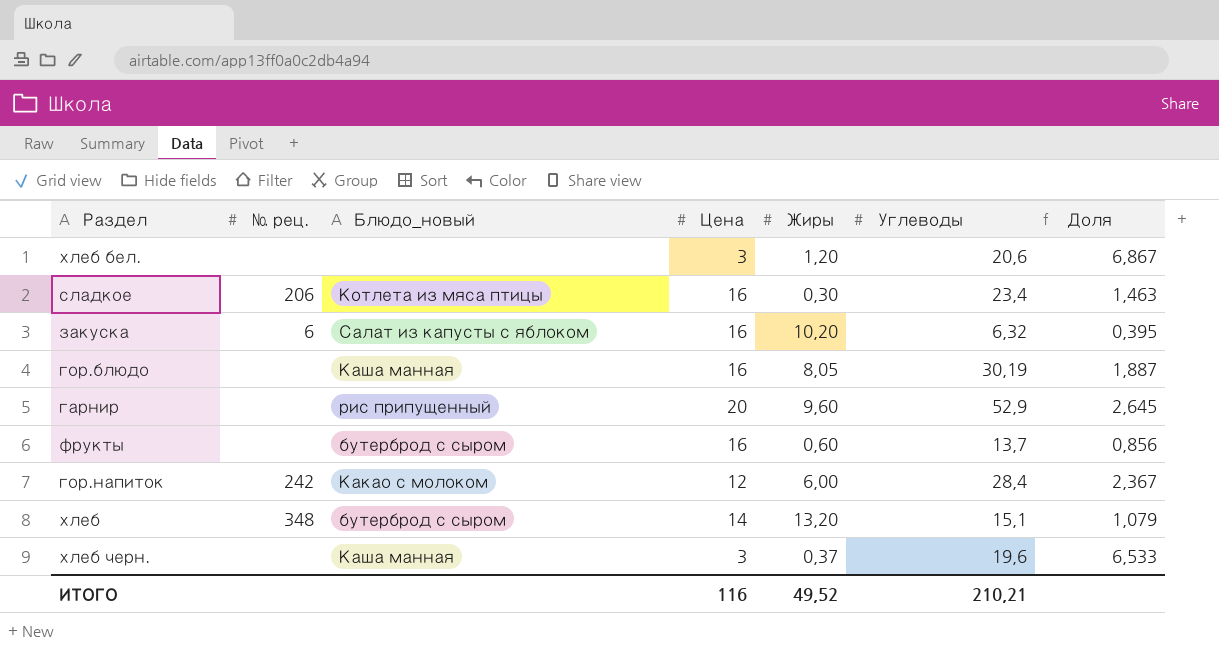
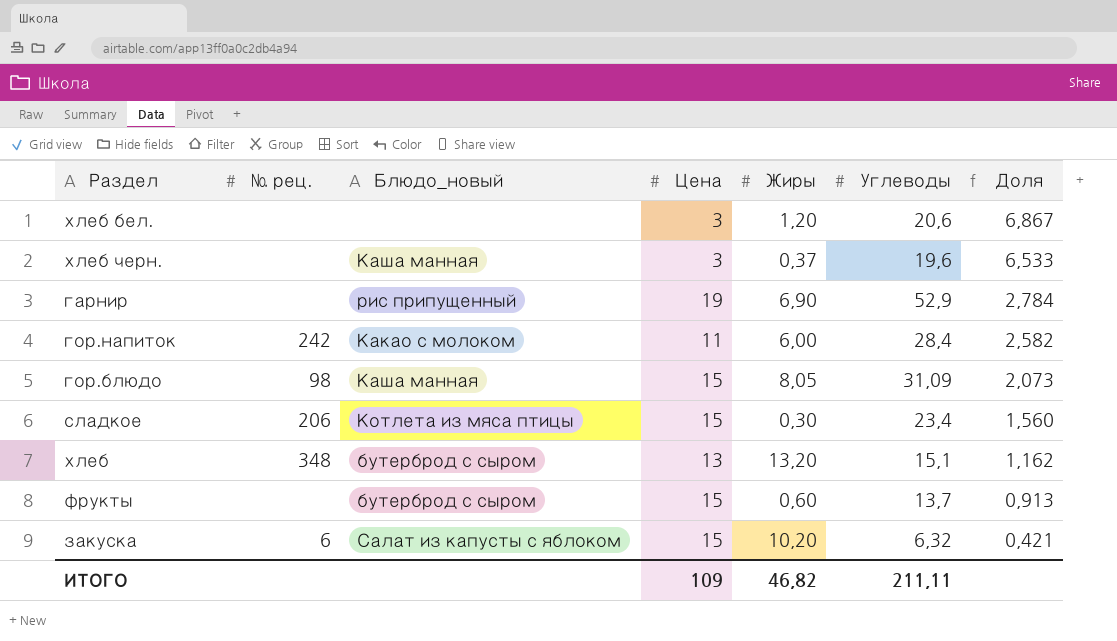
row order: none -> Доля descending
гарнир | Цена: 20 -> 19
гарнир | Жиры: 9,60 -> 6,90
гарнир | Доля: 2,645 -> 2,784
гор.напиток | Цена: 12 -> 11
гор.напиток | Доля: 2,367 -> 2,582
гор.блюдо | № рец.: none -> 98
гор.блюдо | Цена: 16 -> 15
гор.блюдо | Углеводы: 30,19 -> 31,09
гор.блюдо | Доля: 1,887 -> 2,073
сладкое | Цена: 16 -> 15
сладкое | Доля: 1,463 -> 1,560
хлеб | Цена: 14 -> 13
хлеб | Доля: 1,079 -> 1,162
фрукты | Цена: 16 -> 15
фрукты | Доля: 0,856 -> 0,913
закуска | Цена: 16 -> 15
закуска | Доля: 0,395 -> 0,421
ИТОГО | Цена: 116 -> 109
ИТОГО | Жиры: 49,52 -> 46,82
ИТОГО | Углеводы: 210,21 -> 211,11

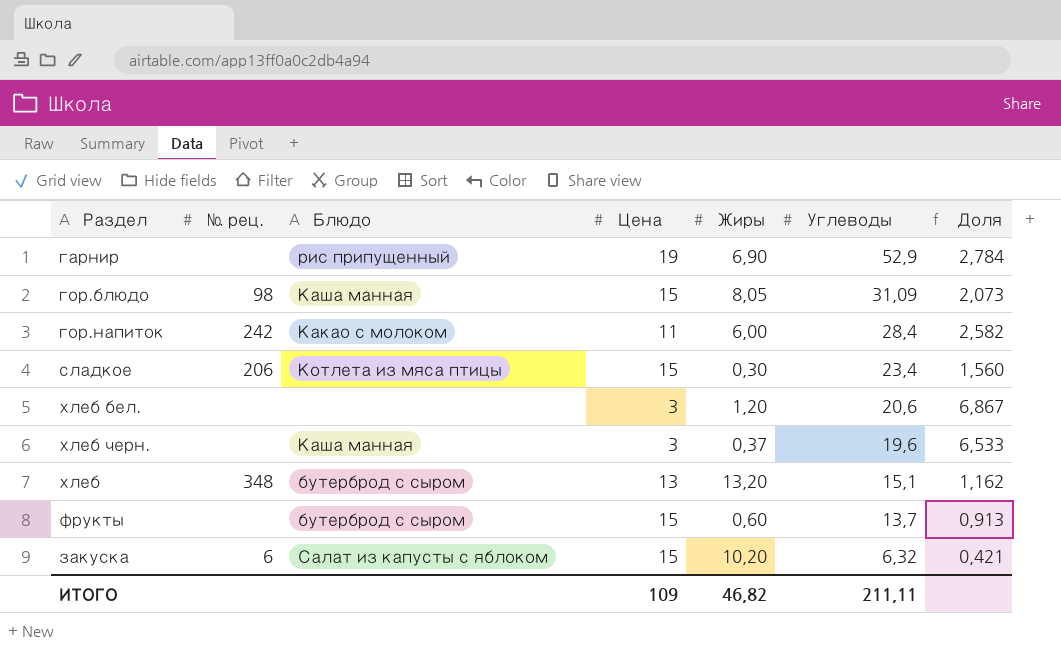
row order: Доля descending -> Углеводы descending
column name: Блюдо_новый -> Блюдо

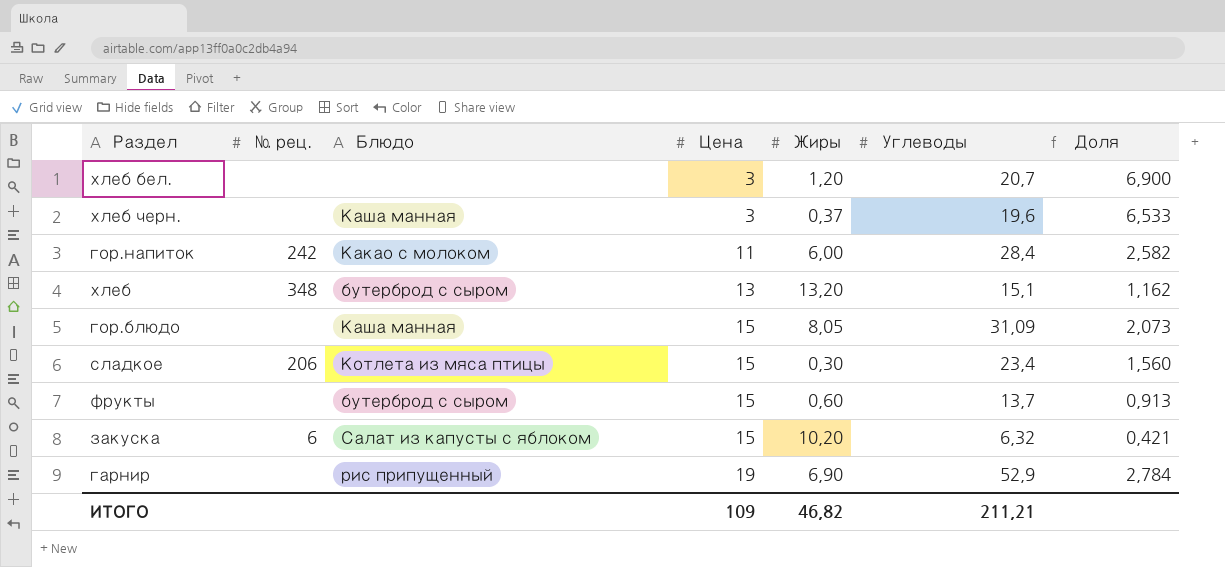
row order: Углеводы descending -> Цена ascending
хлеб бел. | Углеводы: 20,6 -> 20,7
хлеб бел. | Доля: 6,867 -> 6,900
гор.блюдо | № рец.: 98 -> none
ИТОГО | Углеводы: 211,11 -> 211,21

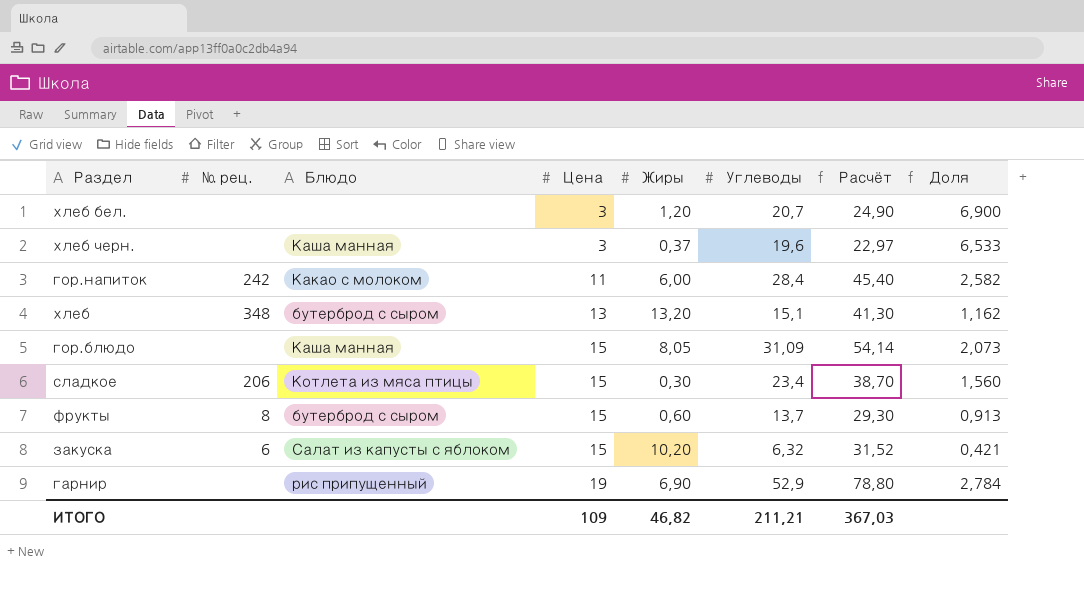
column Расчёт | formula: none -> [Цена] + [Жиры] + [Углеводы]
фрукты | № рец.: none -> 8

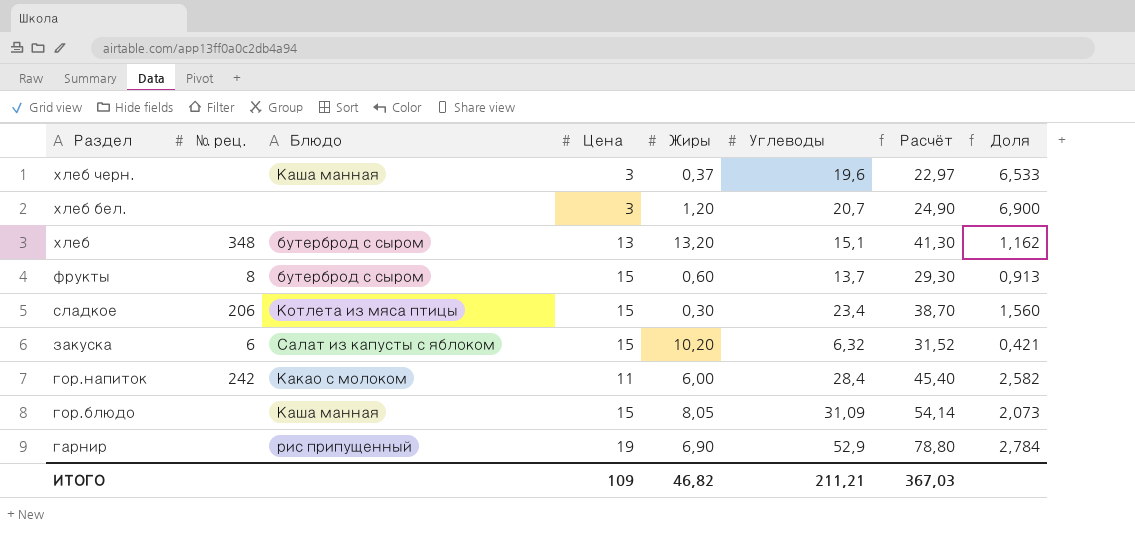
row order: Цена ascending -> Раздел descending

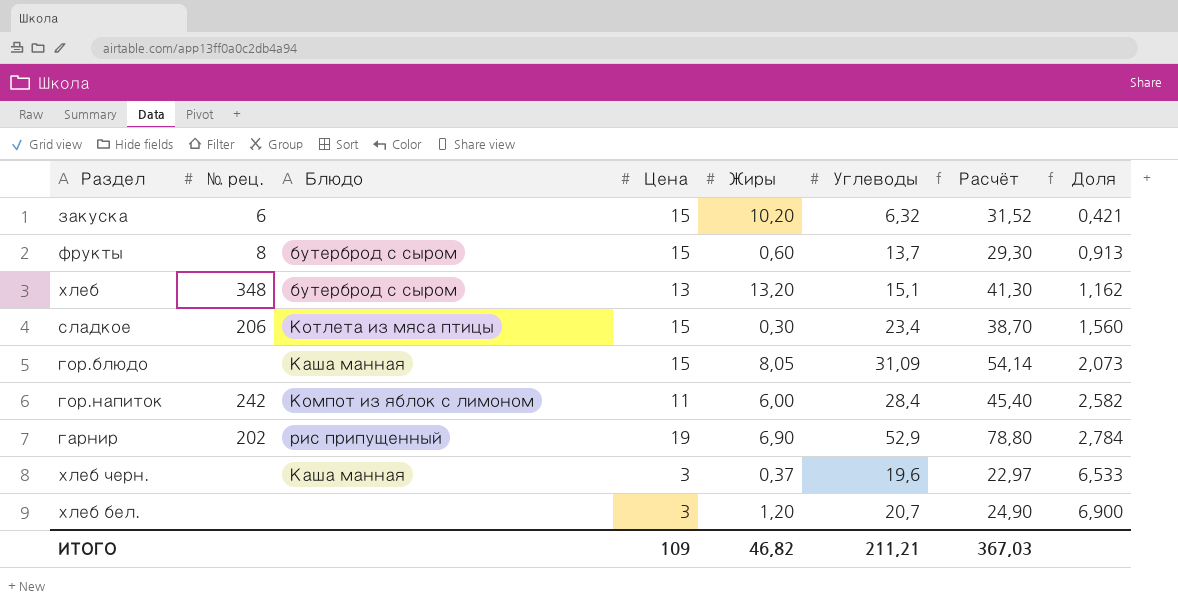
row order: Раздел descending -> Доля ascending
закуска | Блюдо: Салат из капусты с яблоком -> none
гор.напиток | Блюдо: Какао с молоком -> Компот из яблок с лимоном
гарнир | № рец.: none -> 202

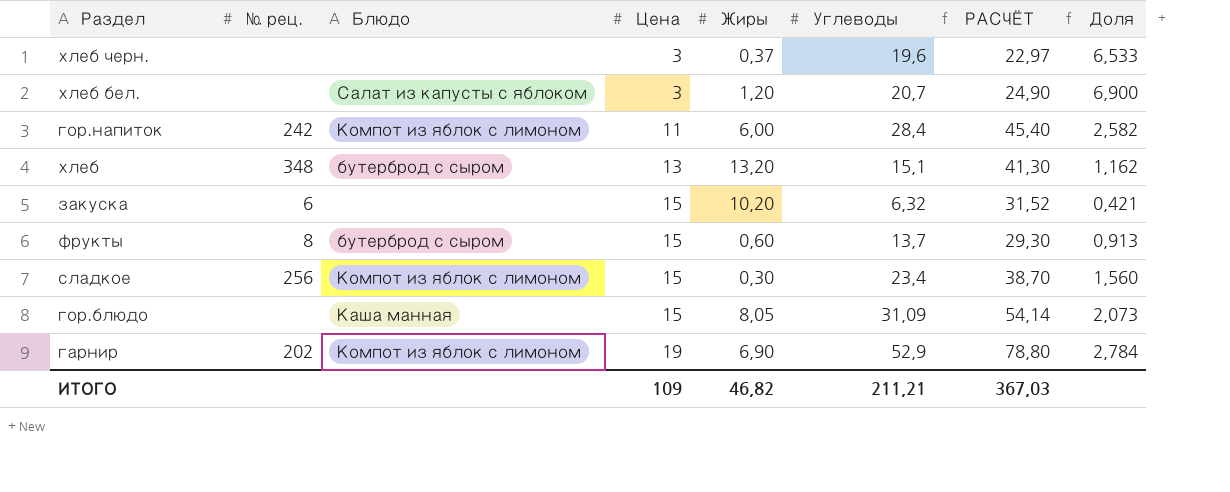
row order: Доля ascending -> Цена ascending
column name: Расчёт -> РАСЧЁТ
хлеб черн. | Блюдо: Каша манная -> none
хлеб бел. | Блюдо: none -> Салат из капусты с яблоком
сладкое | № рец.: 206 -> 256
сладкое | Блюдо: Котлета из мяса птицы -> Компот из яблок с лимоном
гарнир | Блюдо: рис припущенный -> Компот из яблок с лимоном

